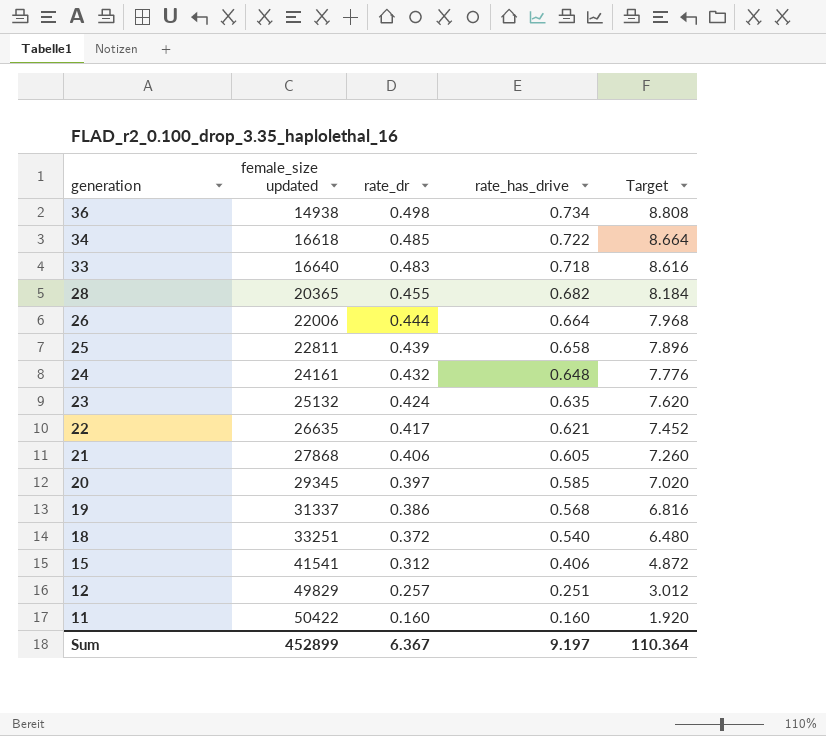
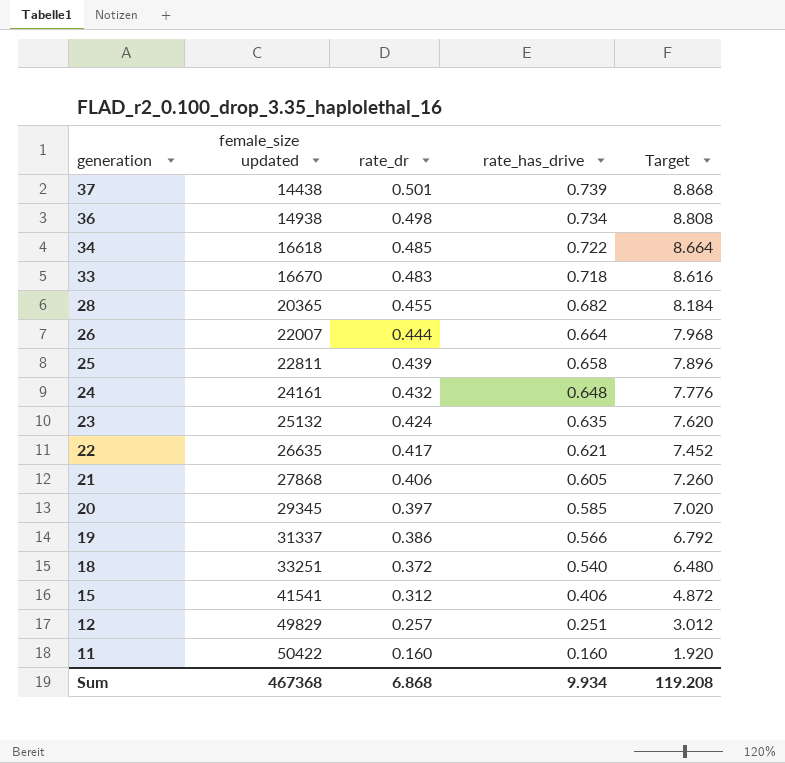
row 37: none -> 14438 | 0.501 | 0.739 | 8.868
33 | female_size updated: 16640 -> 16670
26 | female_size updated: 22006 -> 22007
19 | rate_has_drive: 0.568 -> 0.566
19 | Target: 6.816 -> 6.792
Sum | female_size updated: 452899 -> 467368
Sum | rate_dr: 6.367 -> 6.868
Sum | rate_has_drive: 9.197 -> 9.934
Sum | Target: 110.364 -> 119.208

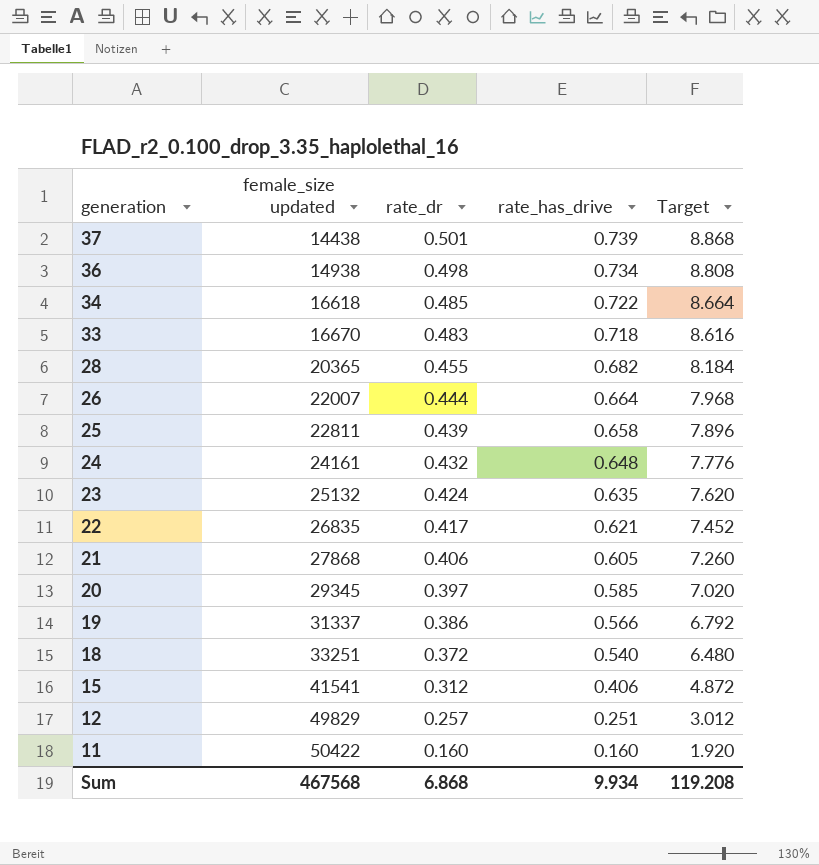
22 | female_size updated: 26635 -> 26835
Sum | female_size updated: 467368 -> 467568

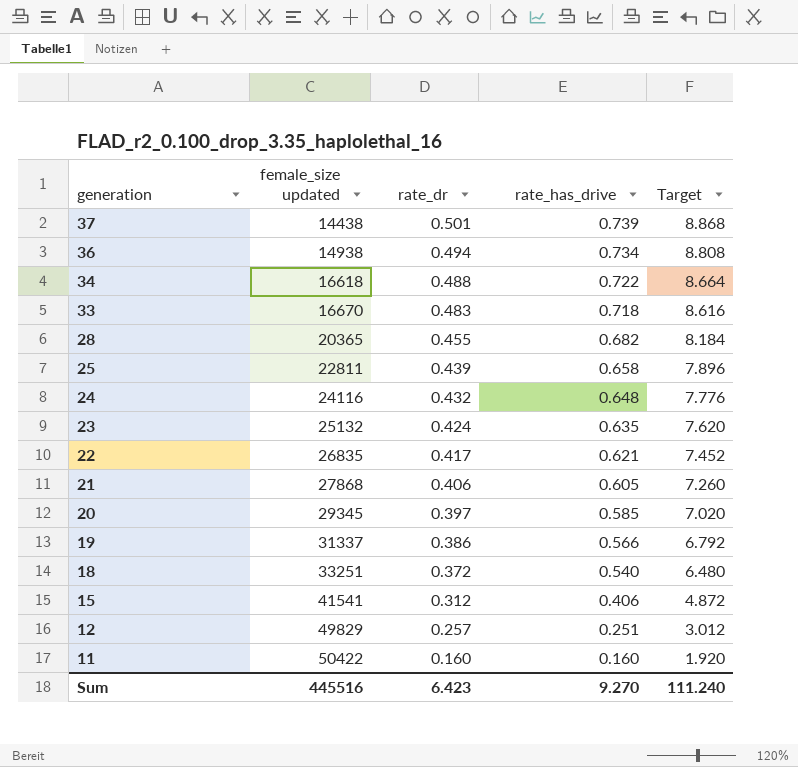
row 26: 22007 | 0.444 | 0.664 | 7.968 -> none
36 | rate_dr: 0.498 -> 0.494
34 | rate_dr: 0.485 -> 0.488
24 | female_size updated: 24161 -> 24116
Sum | female_size updated: 467568 -> 445516
Sum | rate_dr: 6.868 -> 6.423
Sum | rate_has_drive: 9.934 -> 9.270
Sum | Target: 119.208 -> 111.240

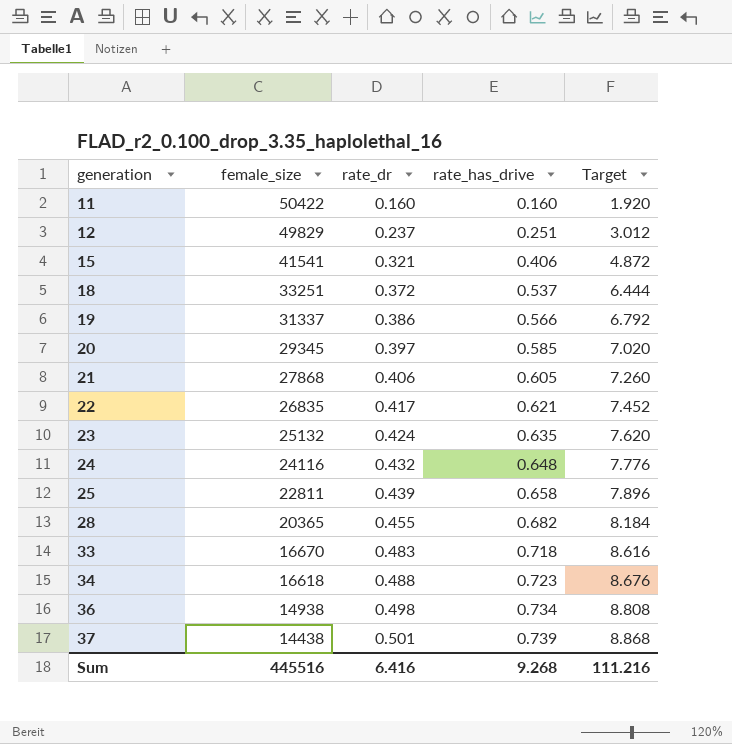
row order: generation descending -> generation ascending
column name: female_size updated -> female_size
12 | rate_dr: 0.257 -> 0.237
15 | rate_dr: 0.312 -> 0.321
18 | rate_has_drive: 0.540 -> 0.537
18 | Target: 6.480 -> 6.444
34 | rate_has_drive: 0.722 -> 0.723
34 | Target: 8.664 -> 8.676
36 | rate_dr: 0.494 -> 0.498
Sum | rate_dr: 6.423 -> 6.416
Sum | rate_has_drive: 9.270 -> 9.268
Sum | Target: 111.240 -> 111.216

